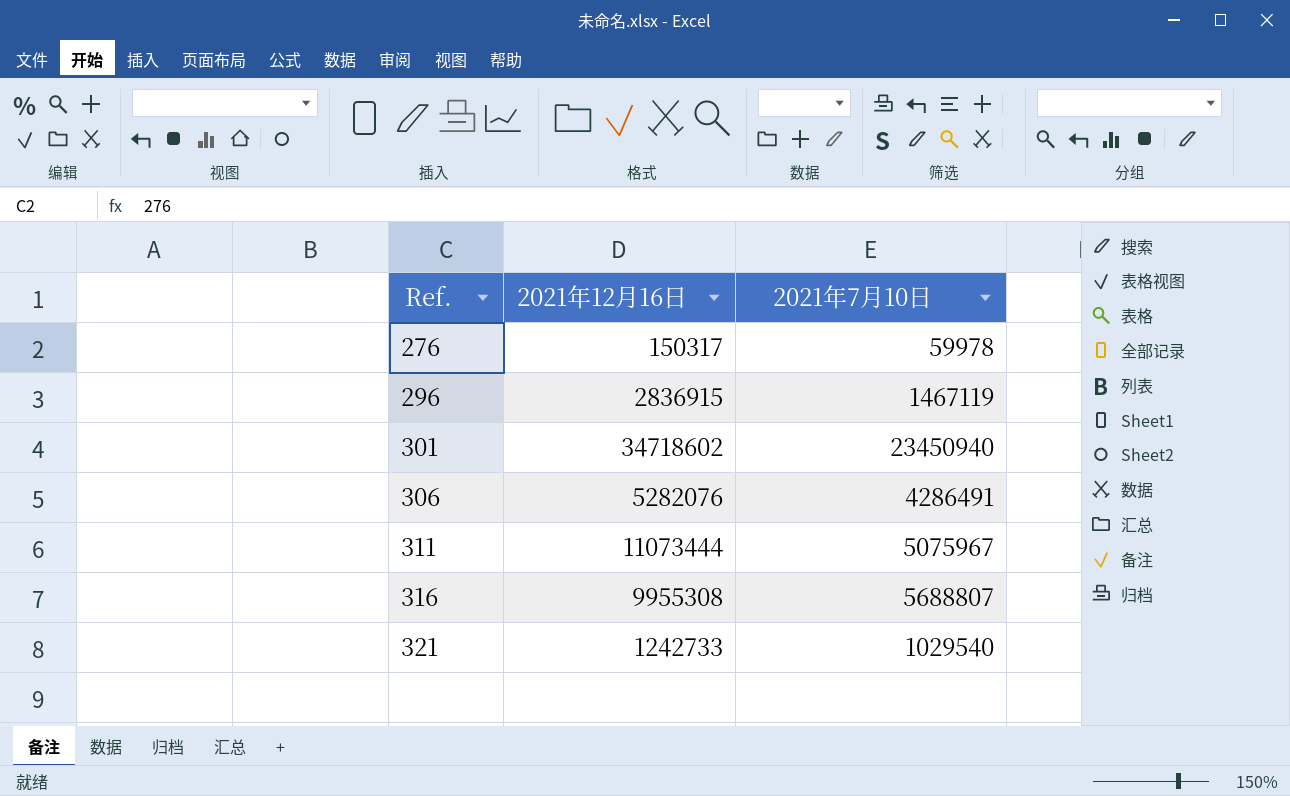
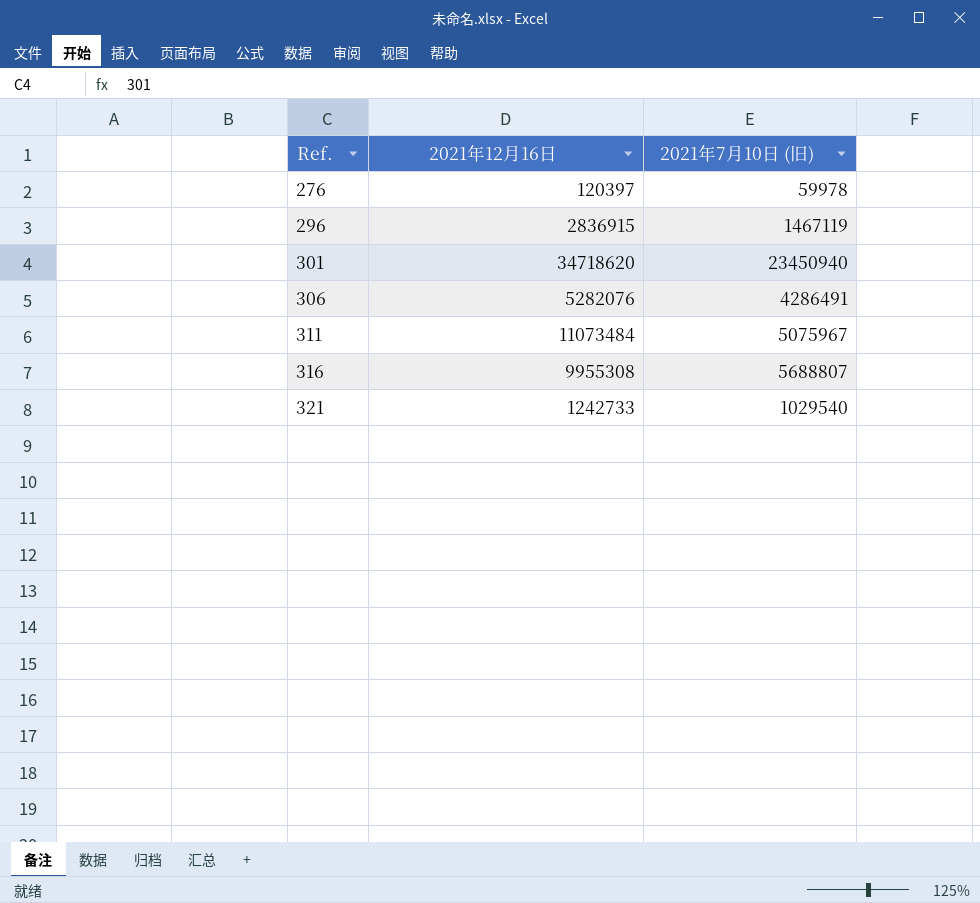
column name: 2021年7月10日 -> 2021年7月10日 (旧)
276 | 2021年12月16日: 150317 -> 120397
301 | 2021年12月16日: 34718602 -> 34718620
311 | 2021年12月16日: 11073444 -> 11073484

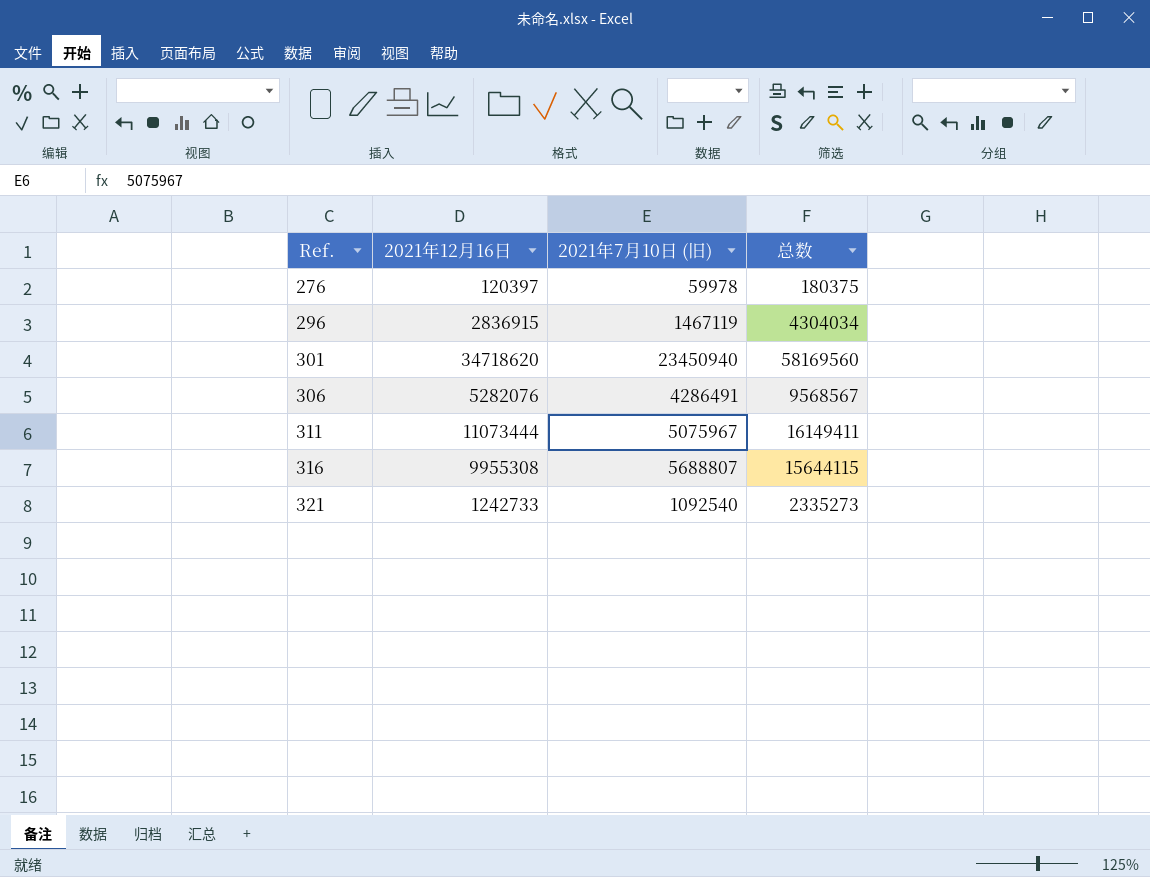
column 总数 | formula: none -> [2021年12月16日] + [2021年7月10日 (旧)]
311 | 2021年12月16日: 11073484 -> 11073444
321 | 2021年7月10日 (旧): 1029540 -> 1092540

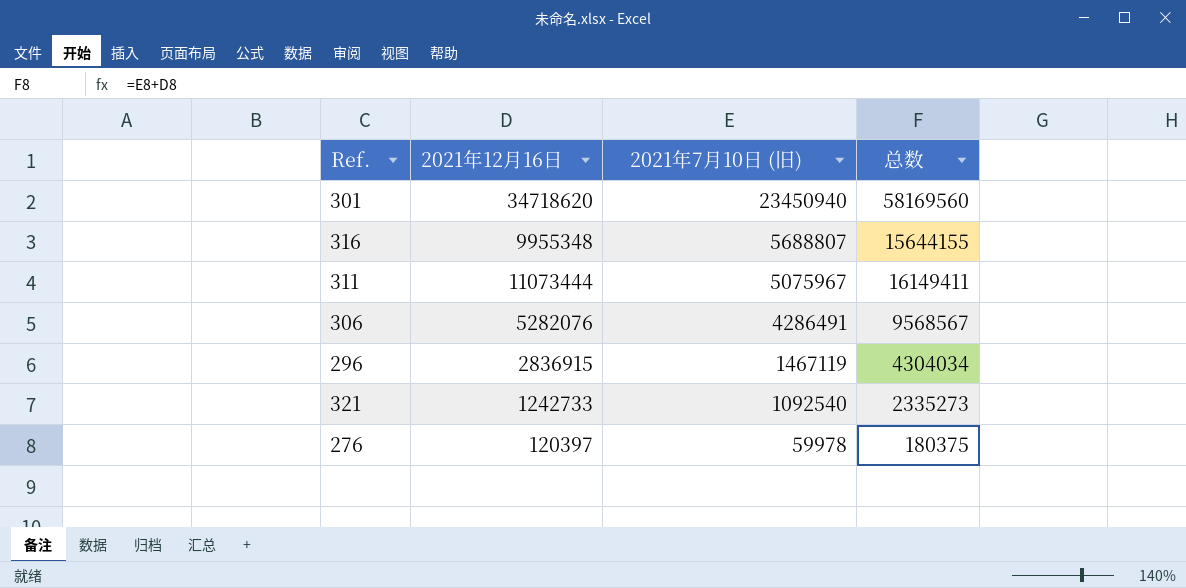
row order: Ref. ascending -> 2021年7月10日 (旧) descending
316 | 2021年12月16日: 9955308 -> 9955348
316 | 总数: 15644115 -> 15644155

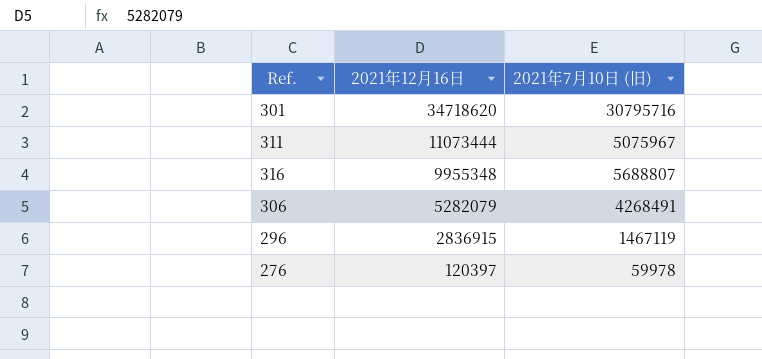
row order: 2021年7月10日 (旧) descending -> 2021年12月16日 descending
column 总数 | formula: [2021年12月16日] + [2021年7月10日 (旧)] -> none
row 321: 1242733 | 1092540 | 2335273 -> none
301 | 2021年7月10日 (旧): 23450940 -> 30795716
306 | 2021年12月16日: 5282076 -> 5282079
306 | 2021年7月10日 (旧): 4286491 -> 4268491

